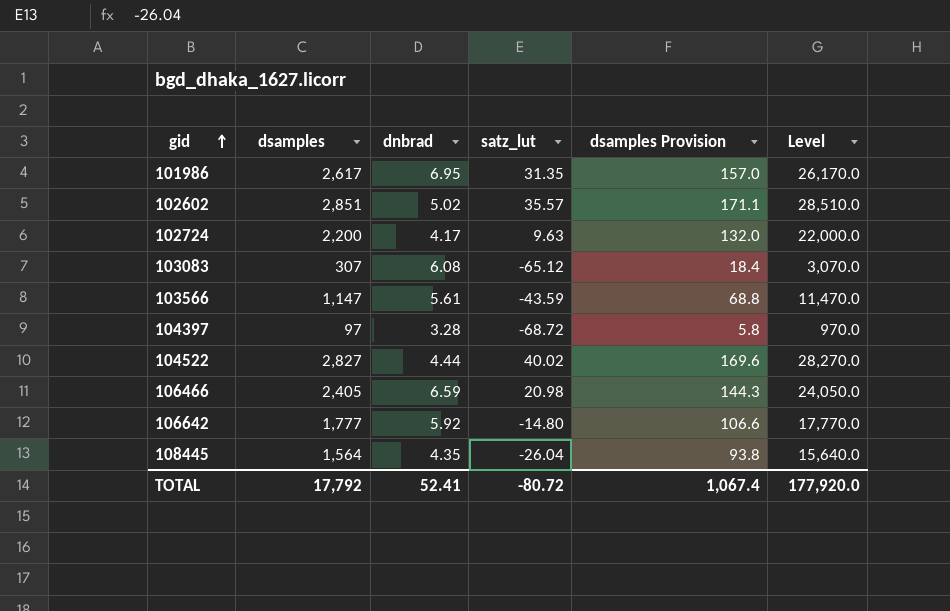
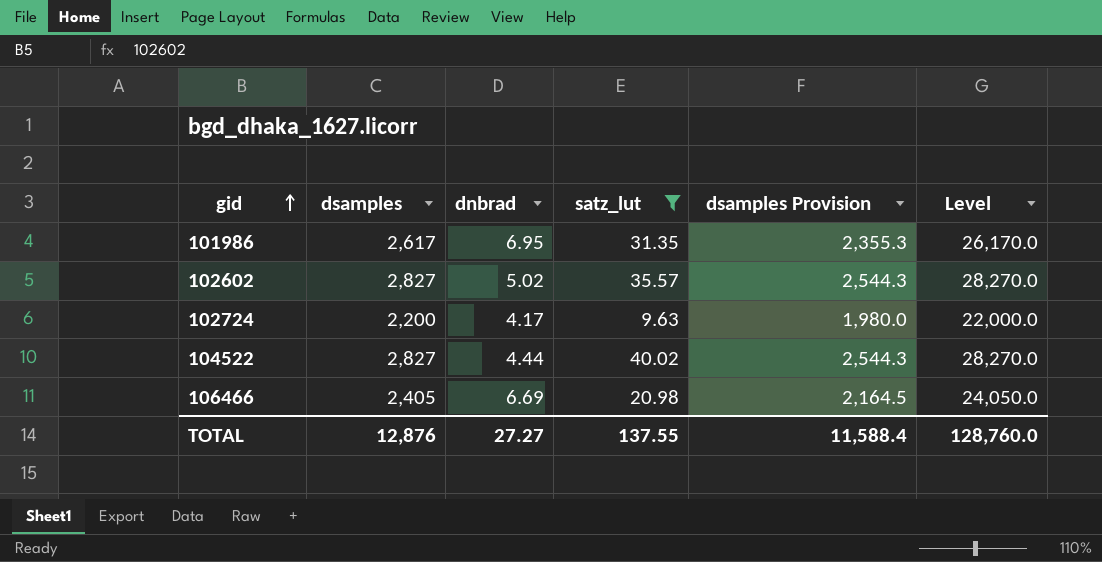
filter: none -> satz_lut >= 9.63
column dsamples Provision | formula: [dsamples] * 0.06 -> [dsamples] * 0.9
102602 | dsamples: 2,851 -> 2,827
102602 | Level: 28,510.0 -> 28,270.0
106466 | dnbrad: 6.59 -> 6.69
TOTAL | dsamples: 17,792 -> 12,876
TOTAL | dnbrad: 52.41 -> 27.27
TOTAL | satz_lut: -80.72 -> 137.55
TOTAL | dsamples Provision: 1,067.4 -> 11,588.4
TOTAL | Level: 177,920.0 -> 128,760.0

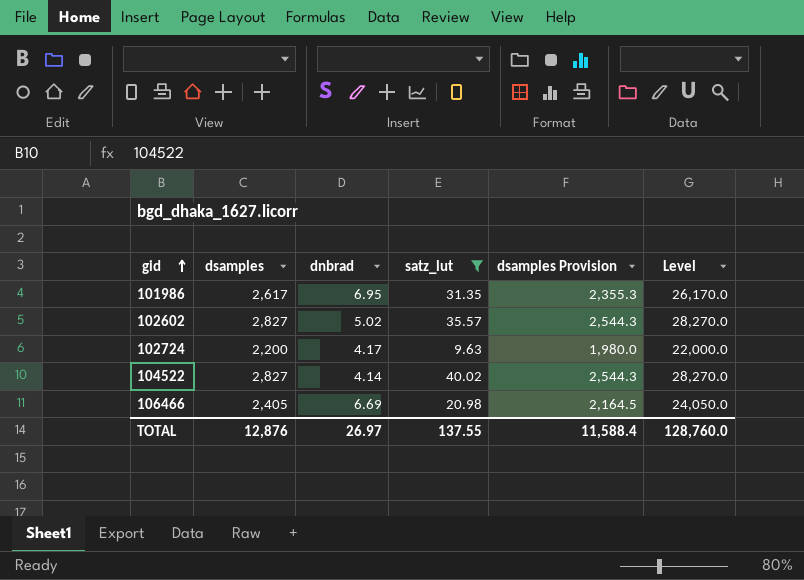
104522 | dnbrad: 4.44 -> 4.14
TOTAL | dnbrad: 27.27 -> 26.97

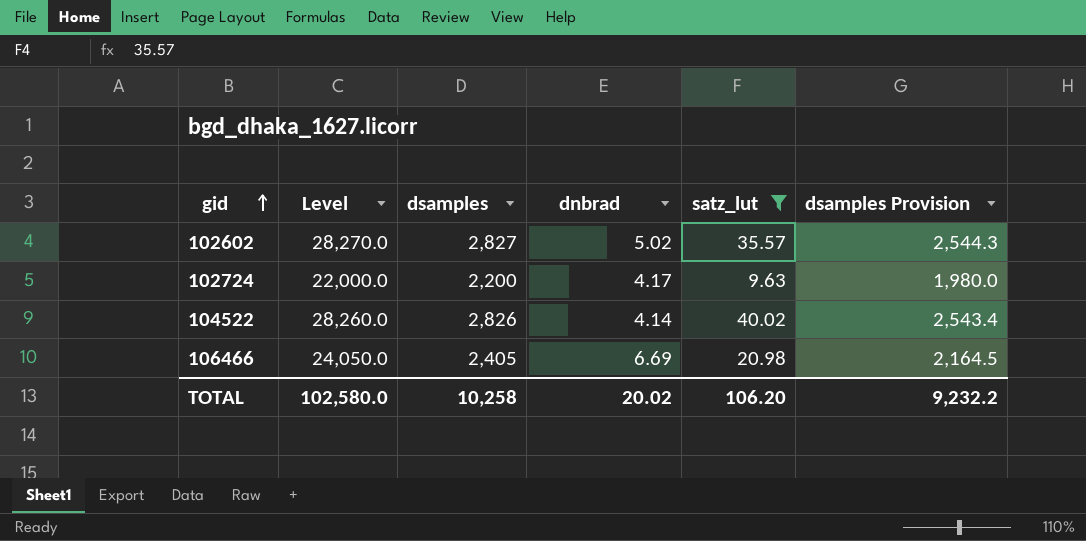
column Level | position: 6 -> 2
row 101986: 2,617 | 6.95 | 31.35 | 2,355.3 | 26,170.0 -> none
104522 | Level: 28,270.0 -> 28,260.0
104522 | dsamples: 2,827 -> 2,826
104522 | dsamples Provision: 2,544.3 -> 2,543.4
TOTAL | Level: 128,760.0 -> 102,580.0
TOTAL | dsamples: 12,876 -> 10,258
TOTAL | dnbrad: 26.97 -> 20.02
TOTAL | satz_lut: 137.55 -> 106.20
TOTAL | dsamples Provision: 11,588.4 -> 9,232.2

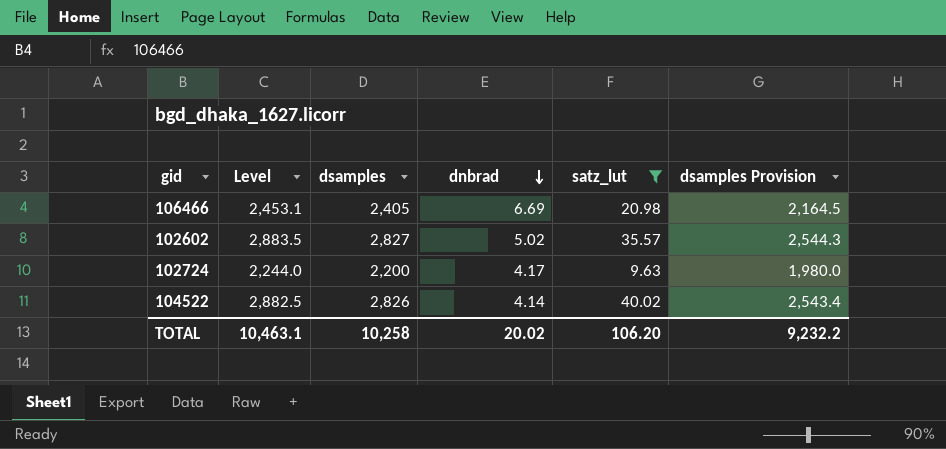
row order: gid ascending -> dnbrad descending
column Level | formula: [dsamples] * 10 -> [dsamples] * 1.02
TOTAL | Level: 102,580.0 -> 10,463.1

